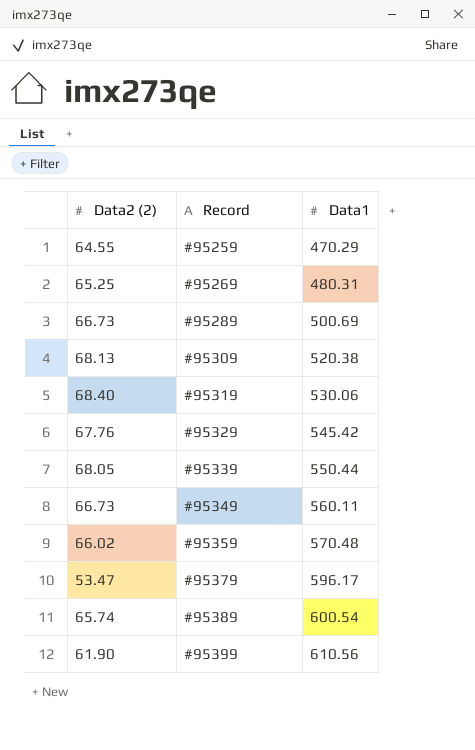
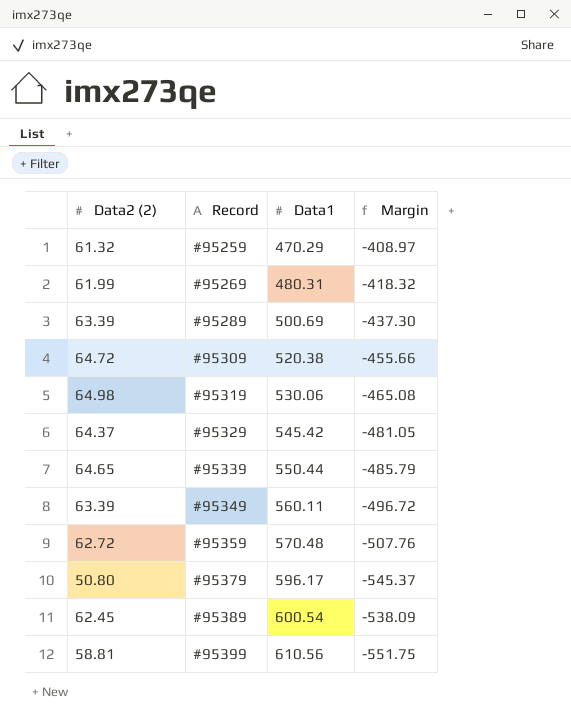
column Margin | formula: none -> [Data2 (2)] - [Data1]
#95259 | Data2 (2): 64.55 -> 61.32
#95269 | Data2 (2): 65.25 -> 61.99
#95289 | Data2 (2): 66.73 -> 63.39
#95309 | Data2 (2): 68.13 -> 64.72
#95319 | Data2 (2): 68.40 -> 64.98
#95329 | Data2 (2): 67.76 -> 64.37
#95339 | Data2 (2): 68.05 -> 64.65
#95349 | Data2 (2): 66.73 -> 63.39
#95359 | Data2 (2): 66.02 -> 62.72
#95379 | Data2 (2): 53.47 -> 50.80
#95389 | Data2 (2): 65.74 -> 62.45
#95399 | Data2 (2): 61.90 -> 58.81

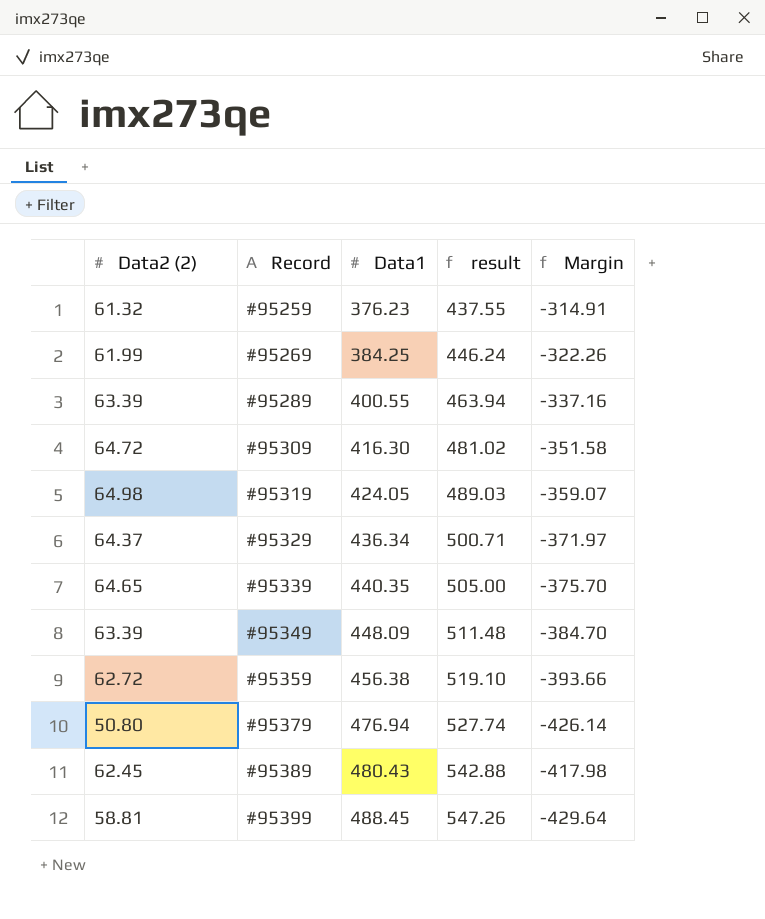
column result | formula: none -> [Data2 (2)] + [Data1]
#95259 | Data1: 470.29 -> 376.23
#95259 | Margin: -408.97 -> -314.91
#95269 | Data1: 480.31 -> 384.25
#95269 | Margin: -418.32 -> -322.26
#95289 | Data1: 500.69 -> 400.55
#95289 | Margin: -437.30 -> -337.16
#95309 | Data1: 520.38 -> 416.30
#95309 | Margin: -455.66 -> -351.58
#95319 | Data1: 530.06 -> 424.05
#95319 | Margin: -465.08 -> -359.07
#95329 | Data1: 545.42 -> 436.34
#95329 | Margin: -481.05 -> -371.97
#95339 | Data1: 550.44 -> 440.35
#95339 | Margin: -485.79 -> -375.70
#95349 | Data1: 560.11 -> 448.09
#95349 | Margin: -496.72 -> -384.70
#95359 | Data1: 570.48 -> 456.38
#95359 | Margin: -507.76 -> -393.66
#95379 | Data1: 596.17 -> 476.94
#95379 | Margin: -545.37 -> -426.14
#95389 | Data1: 600.54 -> 480.43
#95389 | Margin: -538.09 -> -417.98
#95399 | Data1: 610.56 -> 488.45
#95399 | Margin: -551.75 -> -429.64

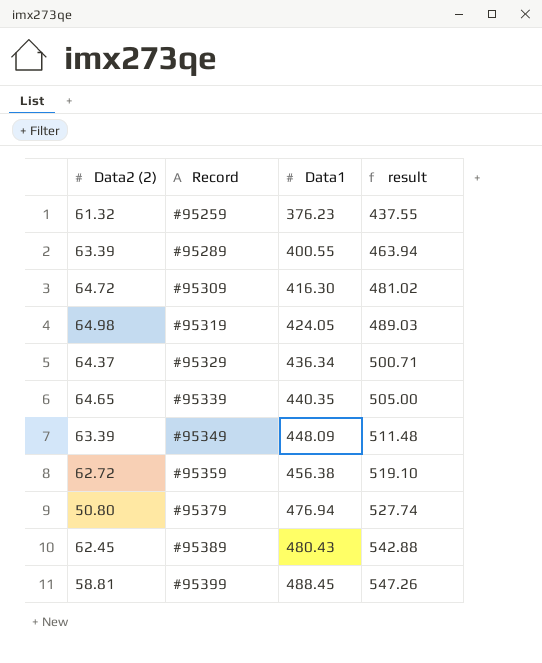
column Margin | formula: [Data2 (2)] - [Data1] -> none
row #95269: 61.99 | 384.25 | 446.24 | -322.26 -> none

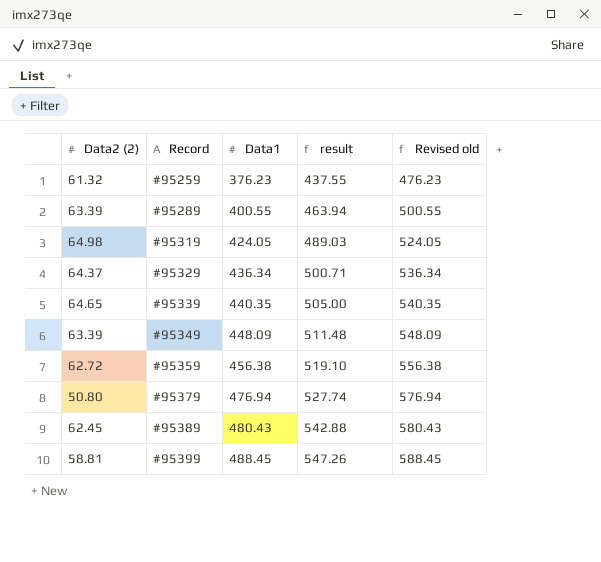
column Revised old | formula: none -> [Data1] + 100
row #95309: 64.72 | 416.30 | 481.02 -> none

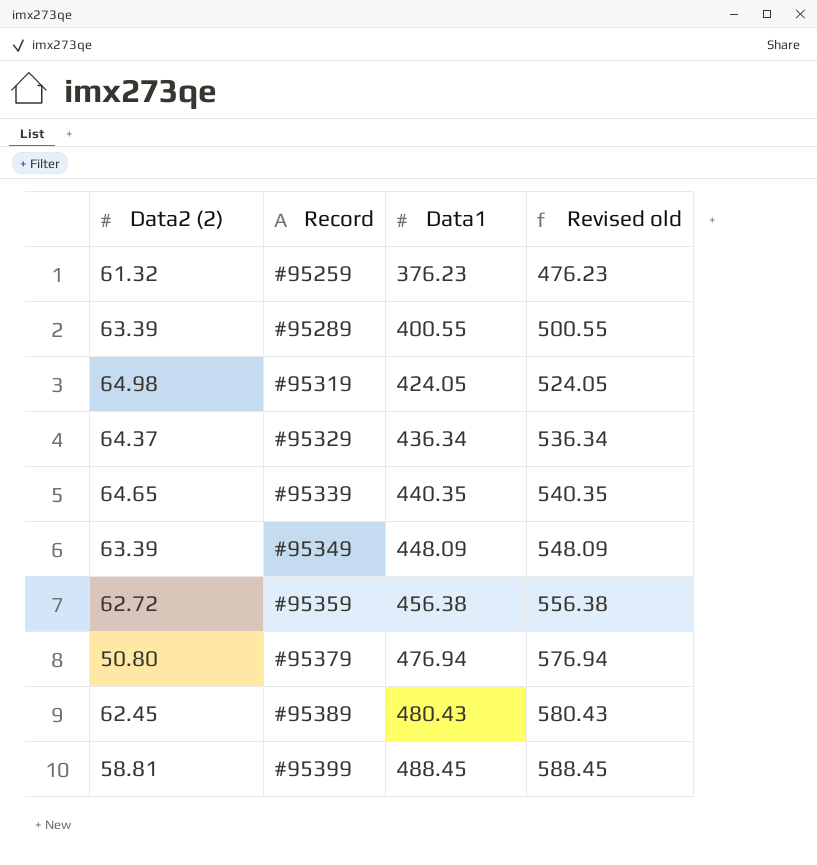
column result | formula: [Data2 (2)] + [Data1] -> none

